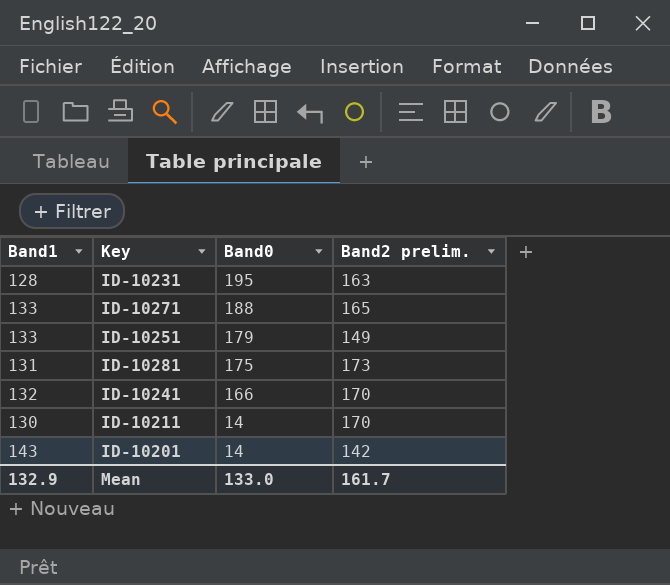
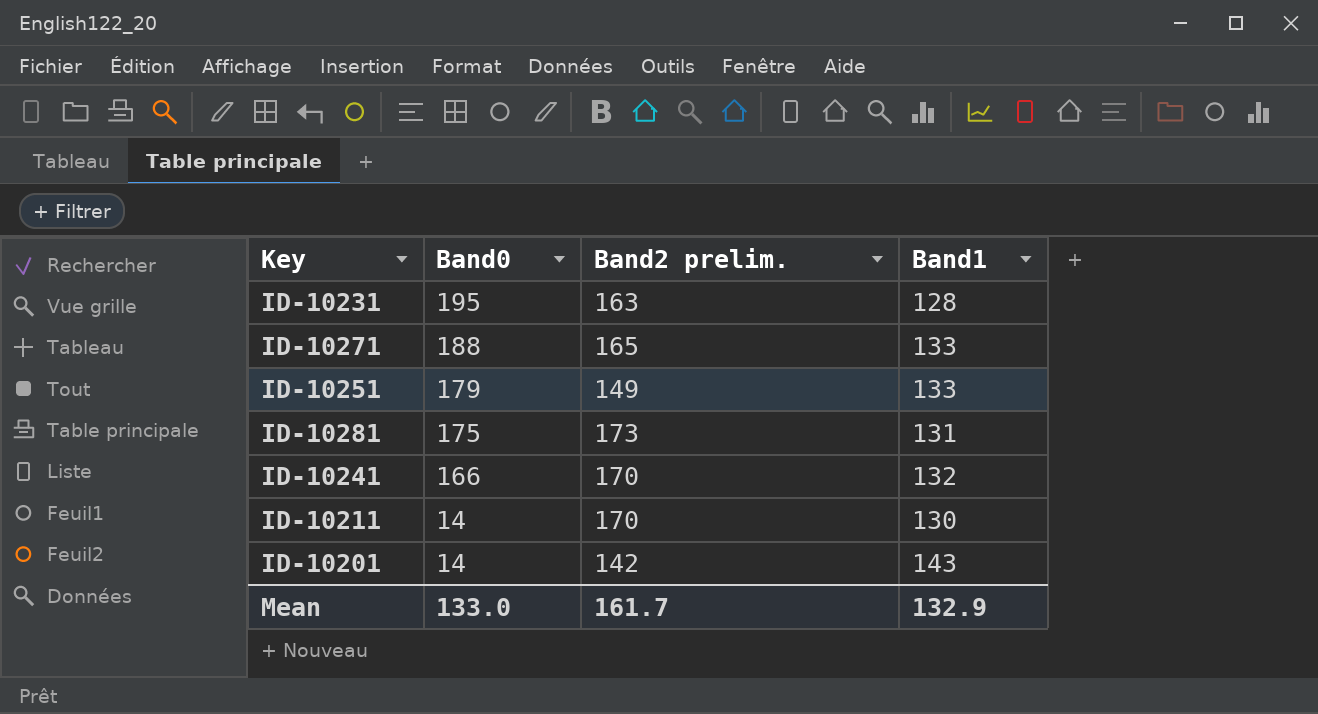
column Band1 | position: 1 -> 4

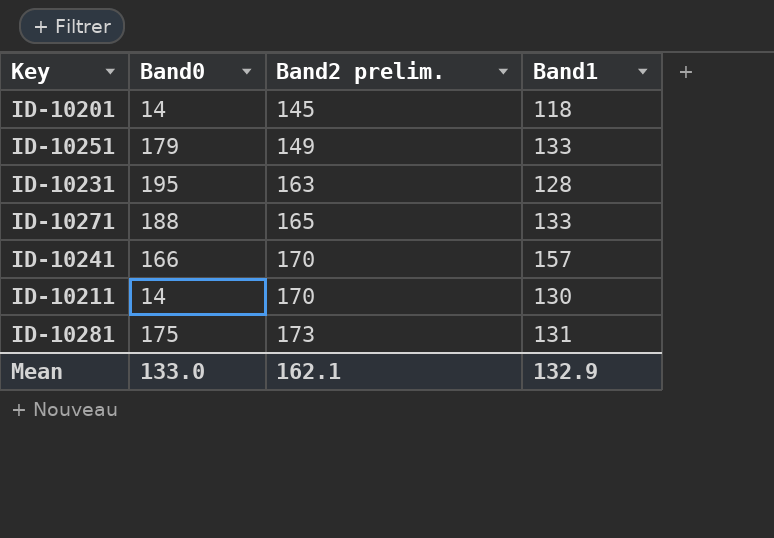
row order: Band0 descending -> Band2 prelim. ascending
ID-10201 | Band2 prelim.: 142 -> 145
ID-10201 | Band1: 143 -> 118
ID-10241 | Band1: 132 -> 157
Mean | Band2 prelim.: 161.7 -> 162.1

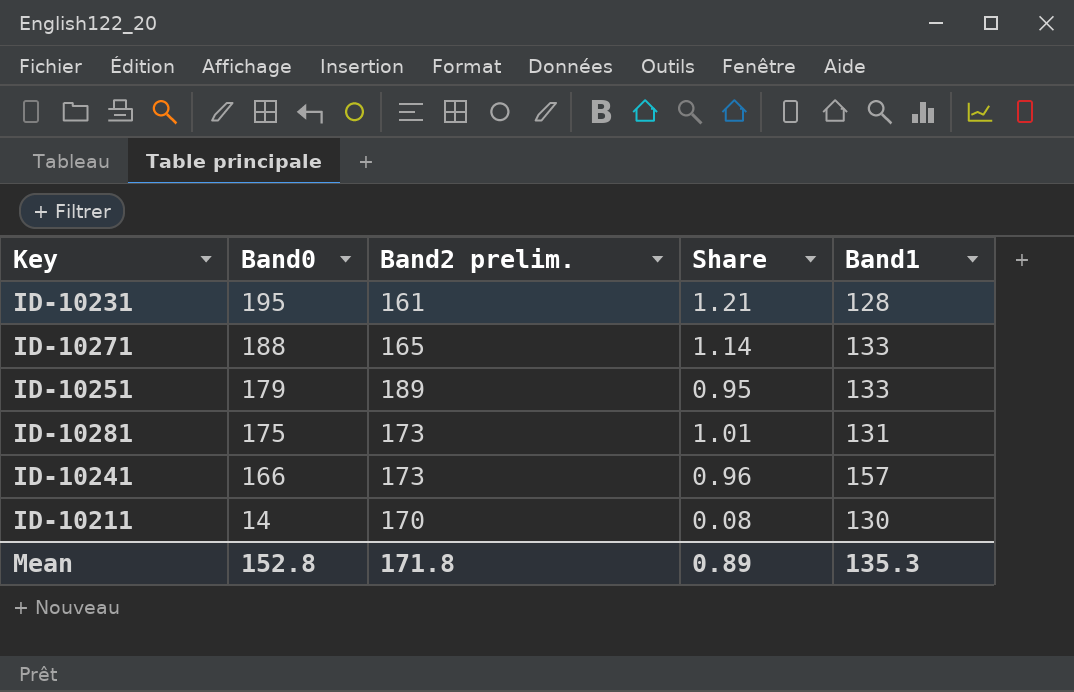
row order: Band2 prelim. ascending -> Band0 descending
column Share | formula: none -> [Band0] / [Band2 prelim.]
row ID-10201: 14 | 145 | 118 -> none
ID-10231 | Band2 prelim.: 163 -> 161
ID-10251 | Band2 prelim.: 149 -> 189
ID-10241 | Band2 prelim.: 170 -> 173
Mean | Band0: 133.0 -> 152.8
Mean | Band2 prelim.: 162.1 -> 171.8
Mean | Band1: 132.9 -> 135.3

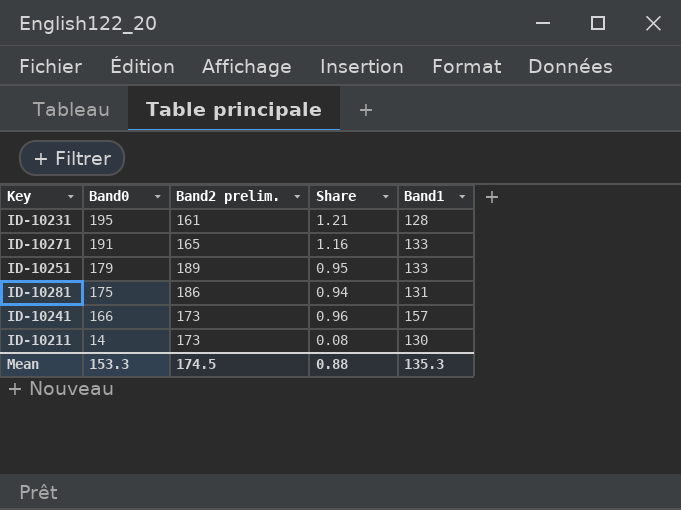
ID-10271 | Band0: 188 -> 191
ID-10271 | Share: 1.14 -> 1.16
ID-10281 | Band2 prelim.: 173 -> 186
ID-10281 | Share: 1.01 -> 0.94
ID-10211 | Band2 prelim.: 170 -> 173
Mean | Band0: 152.8 -> 153.3
Mean | Band2 prelim.: 171.8 -> 174.5
Mean | Share: 0.89 -> 0.88

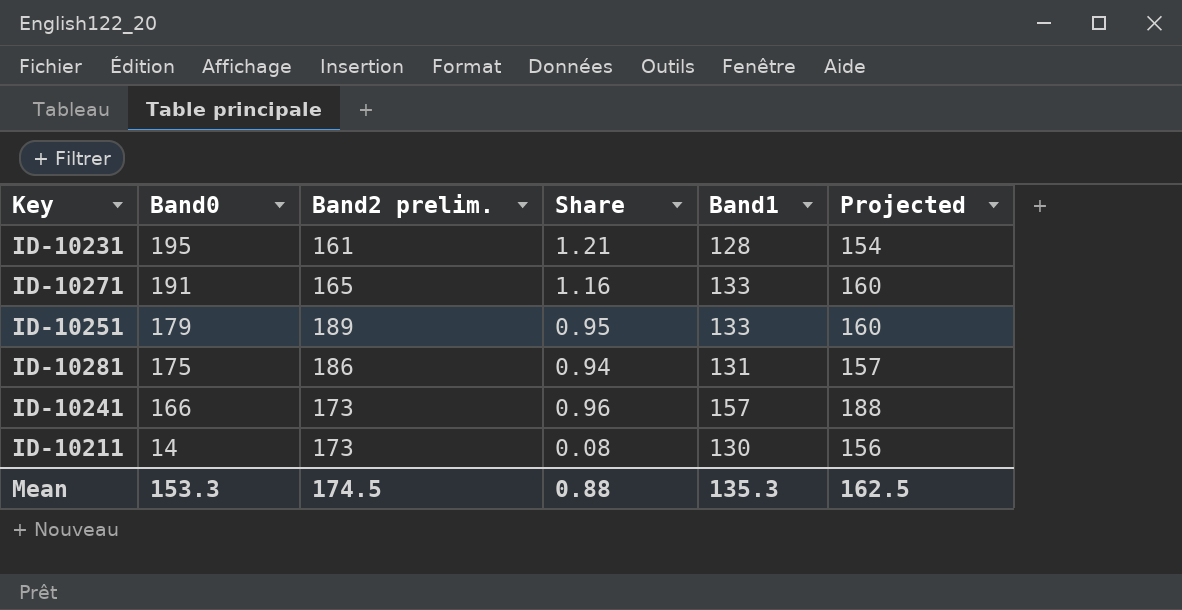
column Projected | formula: none -> [Band1] * 1.2

